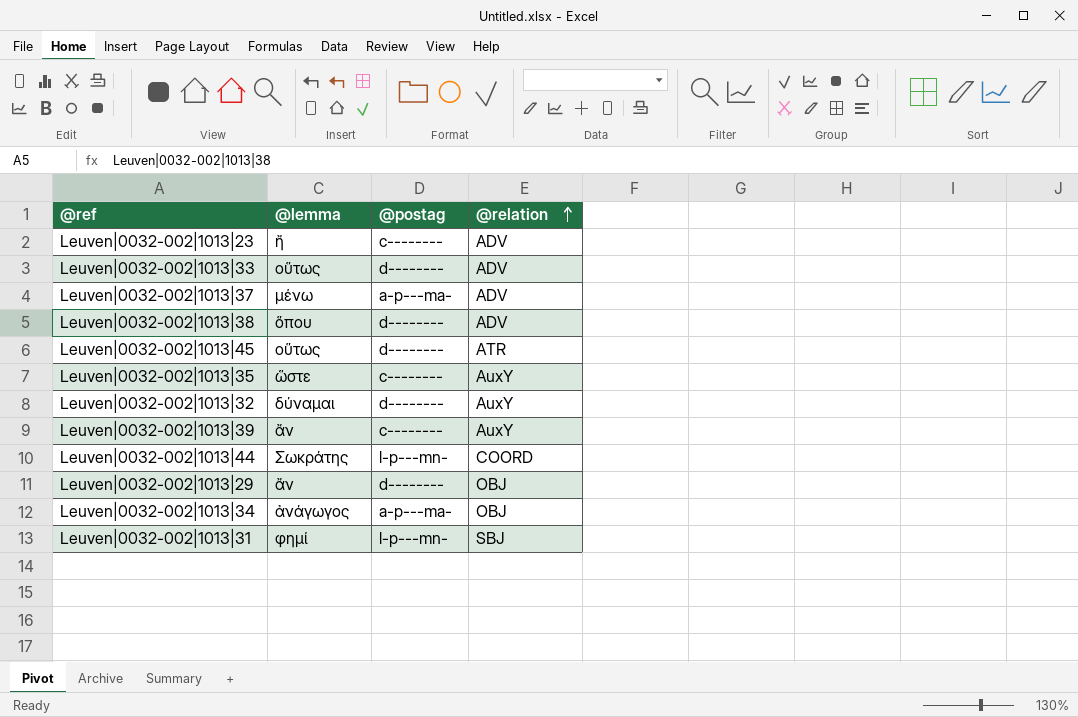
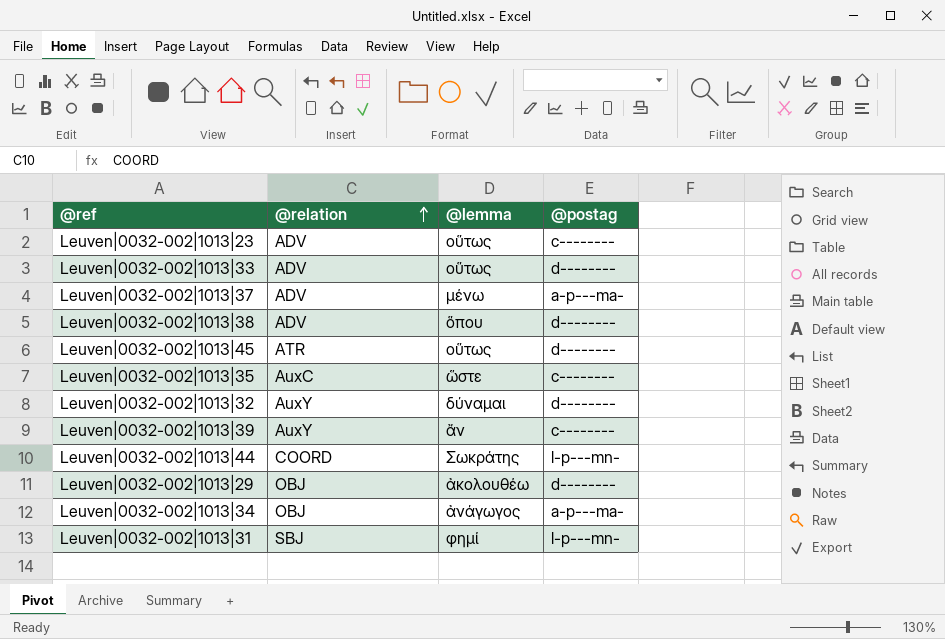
column @relation | position: 4 -> 2
Leuven|0032-002|1013|23 | @lemma: ἤ -> οὕτως
Leuven|0032-002|1013|35 | @relation: AuxY -> AuxC
Leuven|0032-002|1013|29 | @lemma: ἄν -> ἀκολουθέω

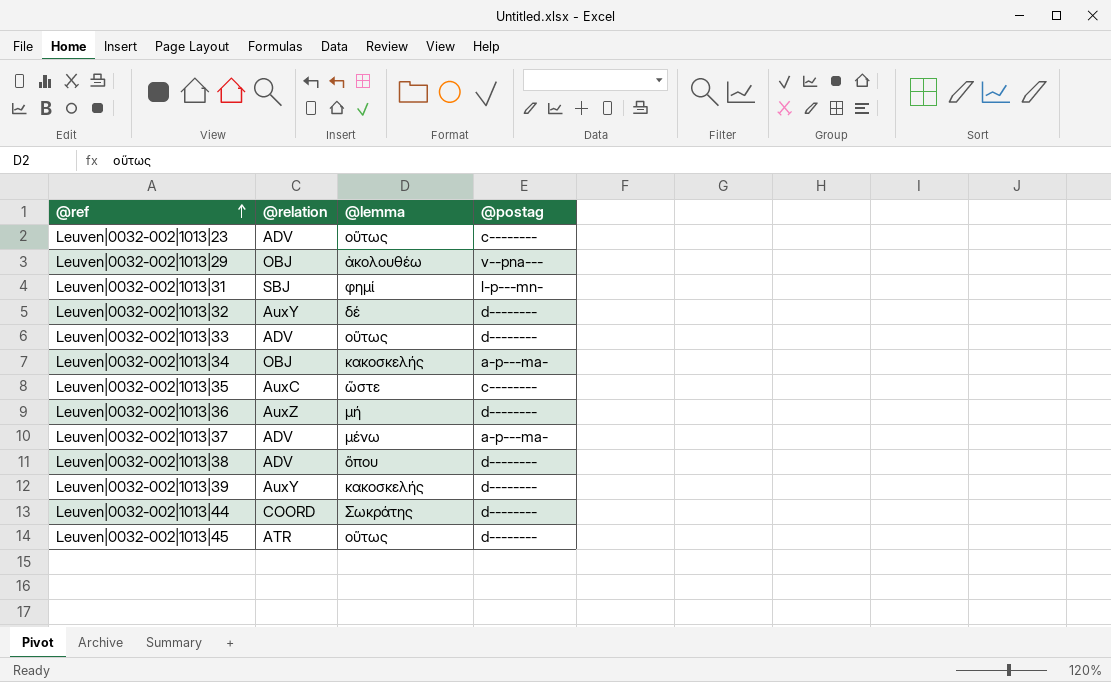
row order: @relation ascending -> @ref ascending
Leuven|0032-002|1013|29 | @postag: d-------- -> v--pna---
Leuven|0032-002|1013|32 | @lemma: δύναμαι -> δέ
Leuven|0032-002|1013|34 | @lemma: ἀνάγωγος -> κακοσκελής
row Leuven|0032-002|1013|36: none -> AuxZ | μή | d--------
Leuven|0032-002|1013|39 | @lemma: ἄν -> κακοσκελής
Leuven|0032-002|1013|39 | @postag: c-------- -> d--------
Leuven|0032-002|1013|44 | @postag: l-p---mn- -> d--------

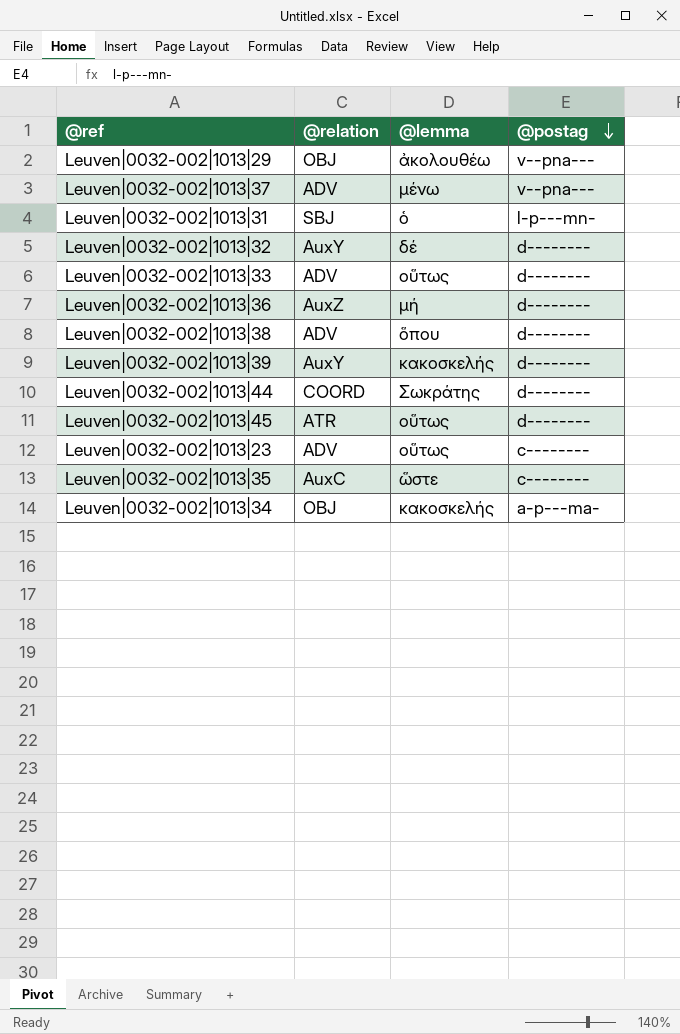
row order: @ref ascending -> @postag descending
Leuven|0032-002|1013|37 | @postag: a-p---ma- -> v--pna---
Leuven|0032-002|1013|31 | @lemma: φημί -> ὁ

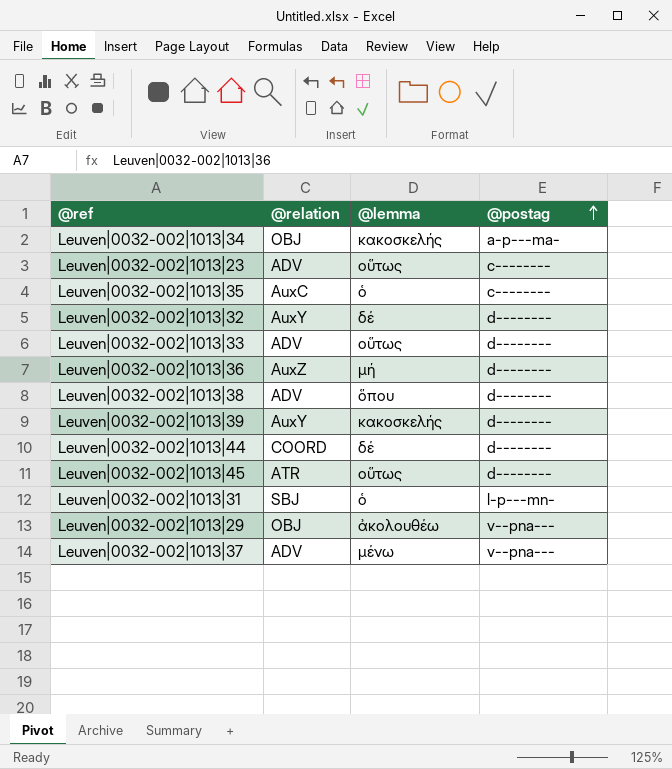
row order: @postag descending -> @postag ascending
Leuven|0032-002|1013|35 | @lemma: ὥστε -> ὁ
Leuven|0032-002|1013|44 | @lemma: Σωκράτης -> δέ

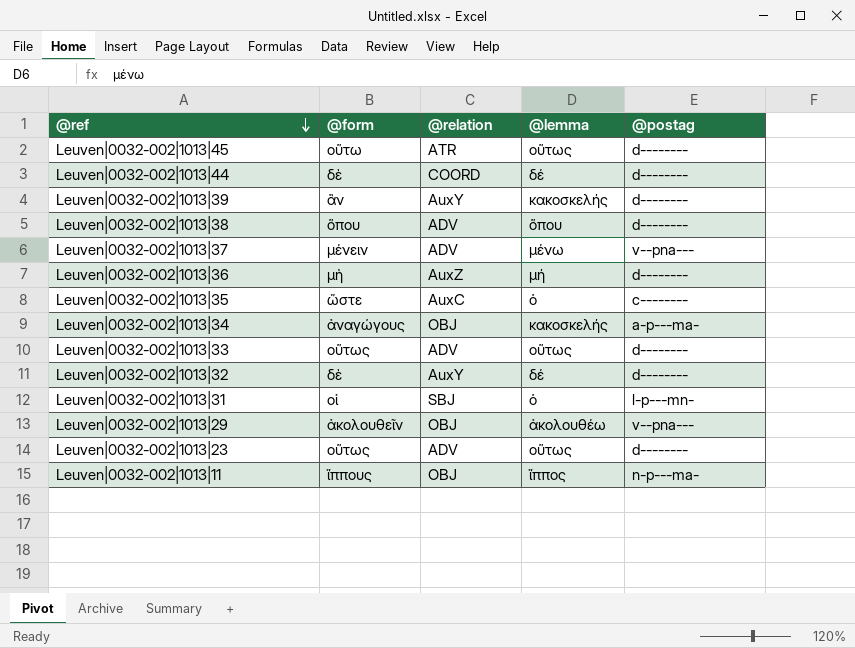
row order: @postag ascending -> @ref descending
column @form | position: none -> 2
Leuven|0032-002|1013|23 | @postag: c-------- -> d--------
row Leuven|0032-002|1013|11: none -> ἵππους | OBJ | ἵππος | n-p---ma-

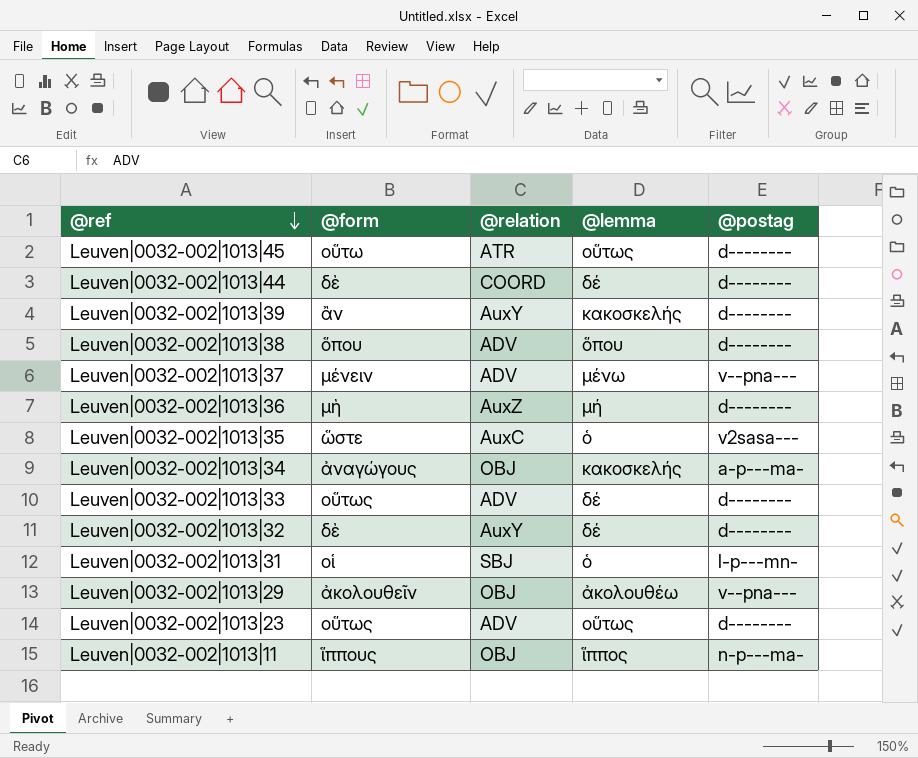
Leuven|0032-002|1013|35 | @postag: c-------- -> v2sasa---
Leuven|0032-002|1013|33 | @lemma: οὕτως -> δέ

